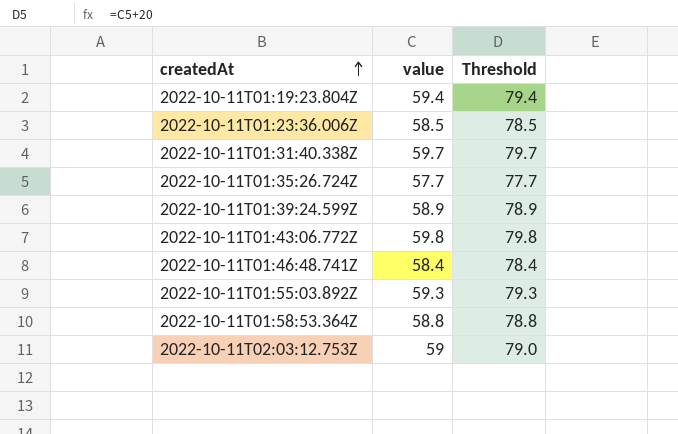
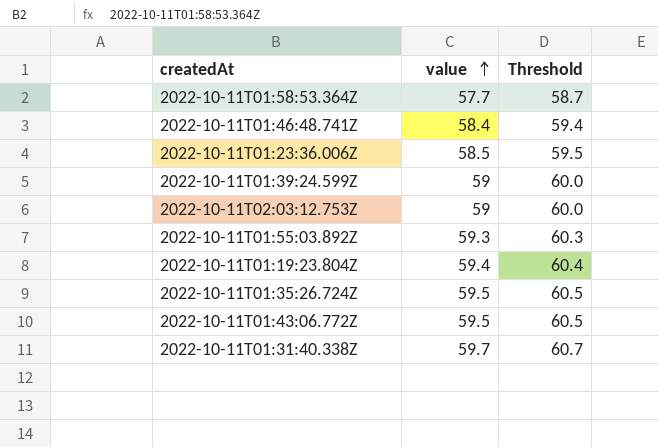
row order: createdAt ascending -> value ascending
column Threshold | formula: [value] + 20 -> [value] + 1
2022-10-11T01:58:53.364Z | value: 58.8 -> 57.7
2022-10-11T01:39:24.599Z | value: 58.9 -> 59
2022-10-11T01:35:26.724Z | value: 57.7 -> 59.5
2022-10-11T01:43:06.772Z | value: 59.8 -> 59.5

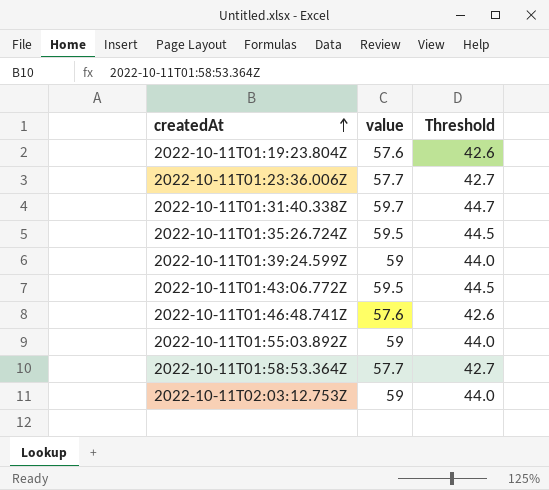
row order: value ascending -> createdAt ascending
column Threshold | formula: [value] + 1 -> [value] - 15
2022-10-11T01:19:23.804Z | value: 59.4 -> 57.6
2022-10-11T01:23:36.006Z | value: 58.5 -> 57.7
2022-10-11T01:46:48.741Z | value: 58.4 -> 57.6
2022-10-11T01:55:03.892Z | value: 59.3 -> 59

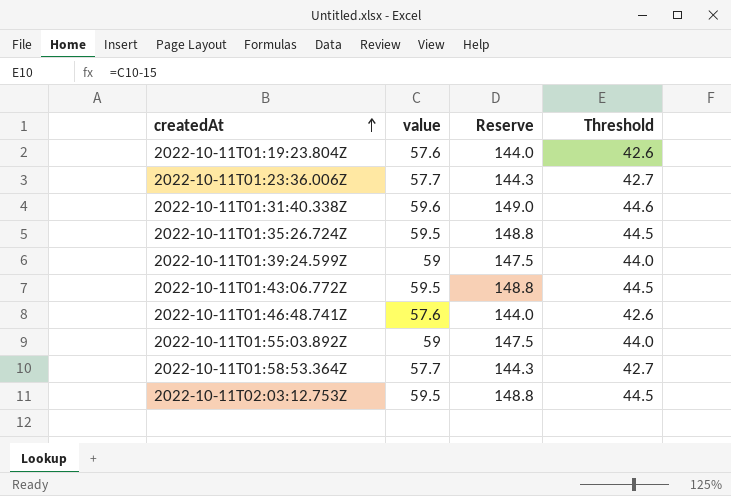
column Reserve | formula: none -> [value] * 2.5
2022-10-11T01:31:40.338Z | value: 59.7 -> 59.6
2022-10-11T01:31:40.338Z | Threshold: 44.7 -> 44.6
2022-10-11T02:03:12.753Z | value: 59 -> 59.5
2022-10-11T02:03:12.753Z | Threshold: 44.0 -> 44.5

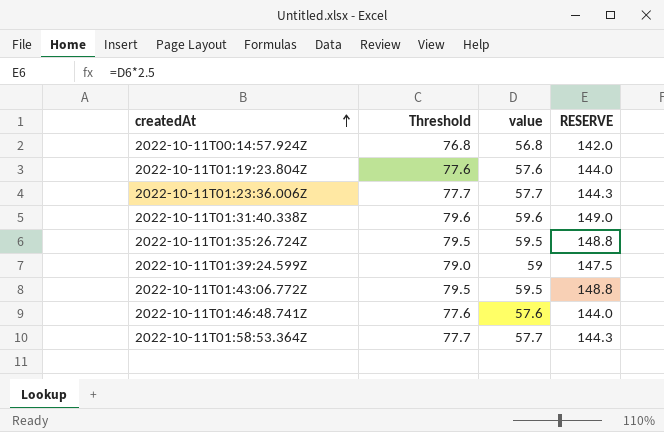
column Threshold | formula: [value] - 15 -> [value] + 20
column Threshold | position: 4 -> 2
column name: Reserve -> RESERVE
row 2022-10-11T01:55:03.892Z: 59 | 147.5 | 44.0 -> none
row 2022-10-11T02:03:12.753Z: 59.5 | 148.8 | 44.5 -> none
row 2022-10-11T00:14:57.924Z: none -> 76.8 | 56.8 | 142.0

